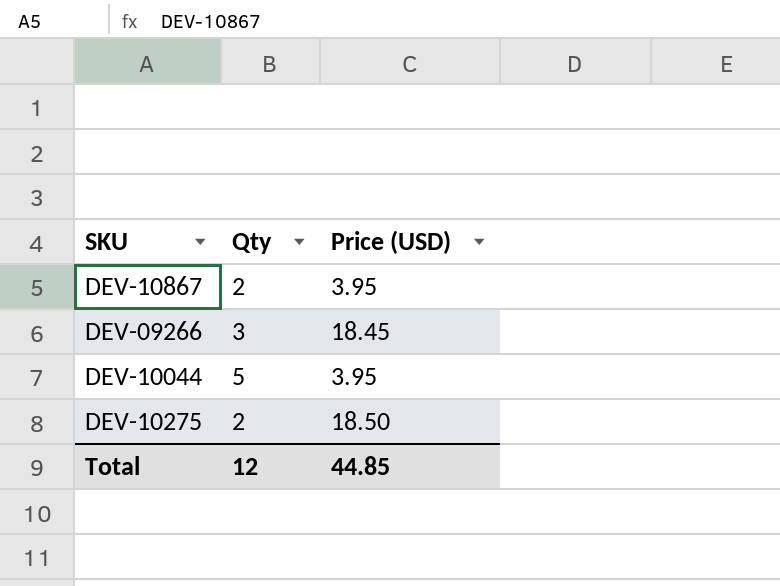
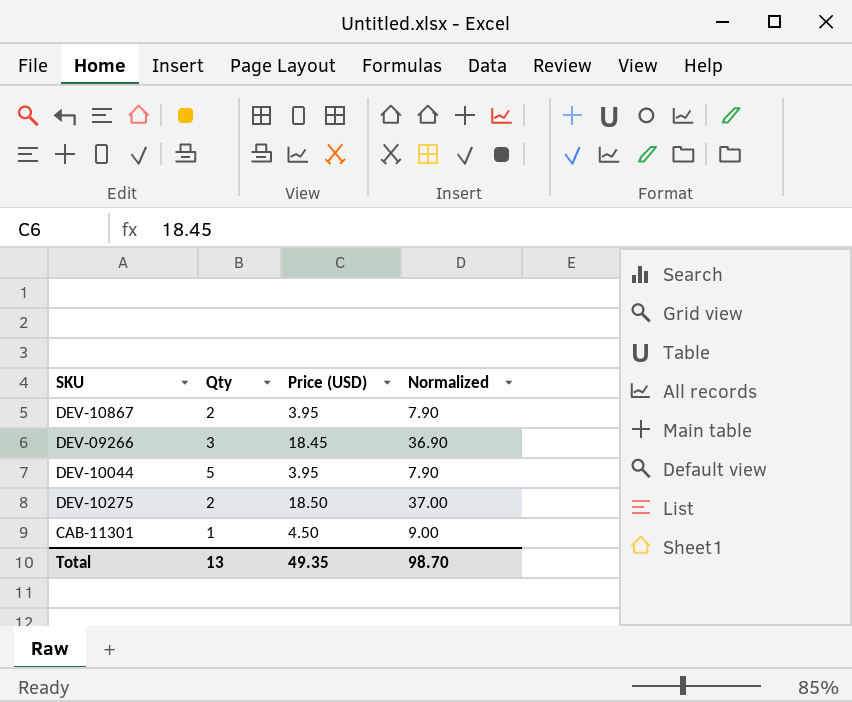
column Normalized | formula: none -> [Price (USD)] * 2
row CAB-11301: none -> 1 | 4.50 | 9.00
Total | Qty: 12 -> 13
Total | Price (USD): 44.85 -> 49.35

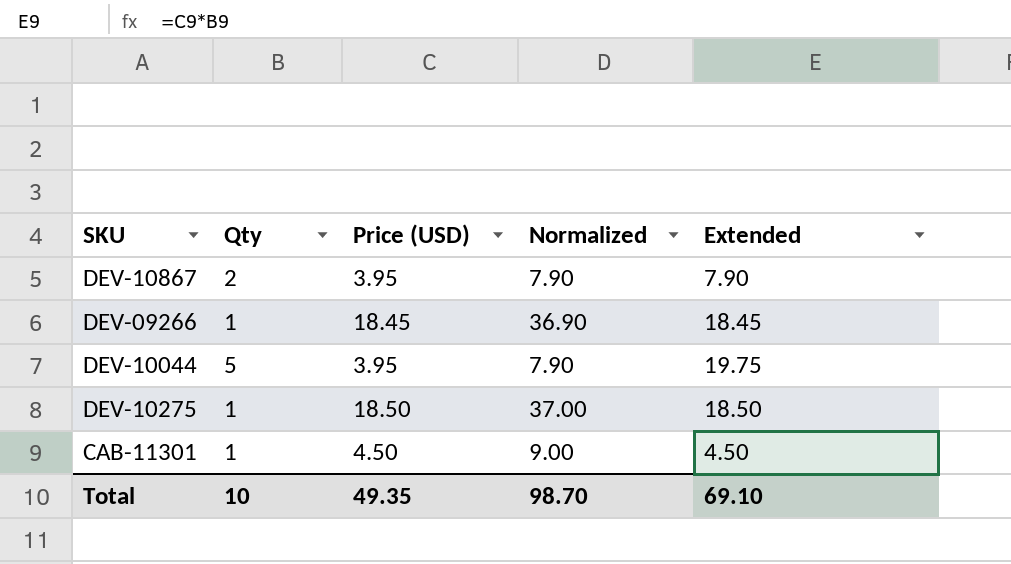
column Extended | formula: none -> [Qty] * [Price (USD)]
DEV-09266 | Qty: 3 -> 1
DEV-10275 | Qty: 2 -> 1
Total | Qty: 13 -> 10

